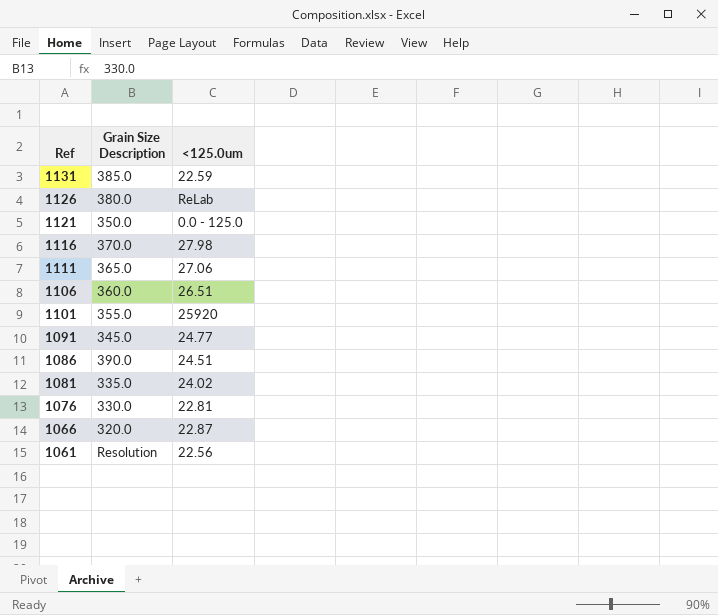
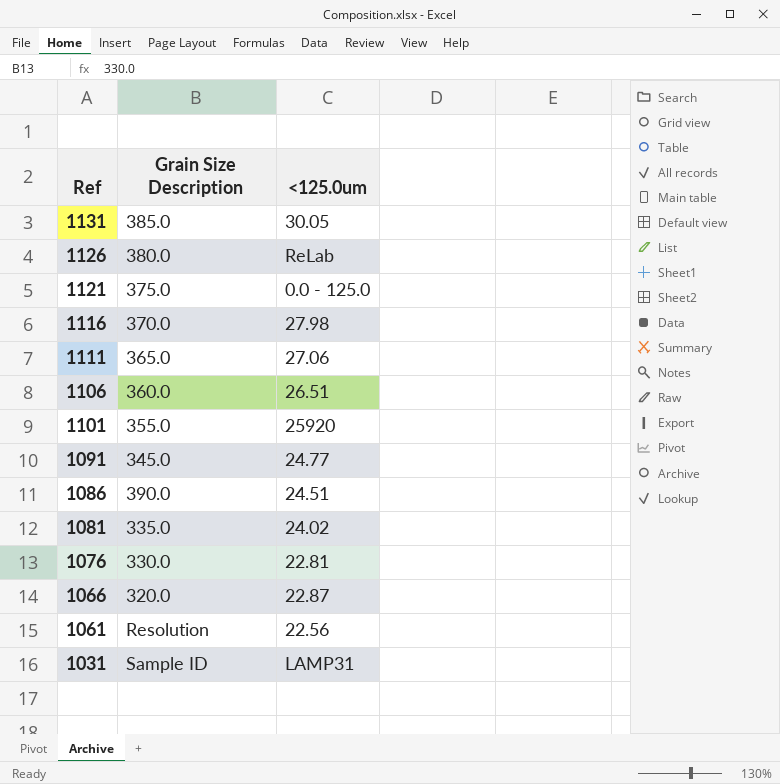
1131 | <125.0um: 22.59 -> 30.05
1121 | Grain Size Description: 350.0 -> 375.0
row 1031: none -> Sample ID | LAMP31

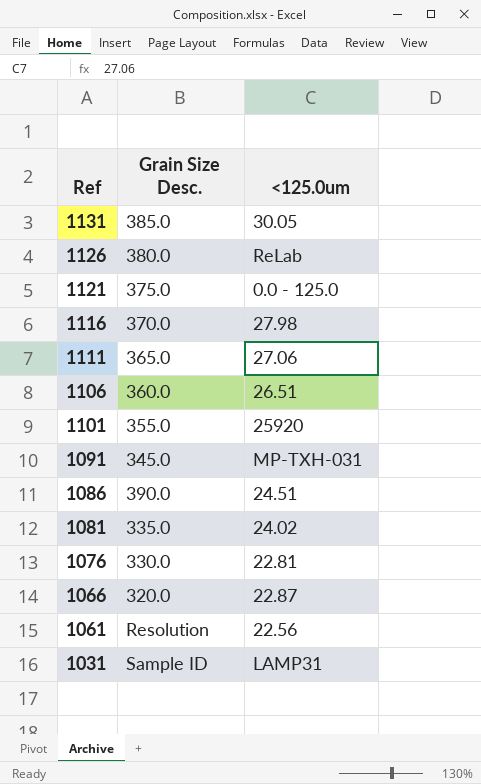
column name: Grain Size Description -> Grain Size Desc.
1091 | <125.0um: 24.77 -> MP-TXH-031

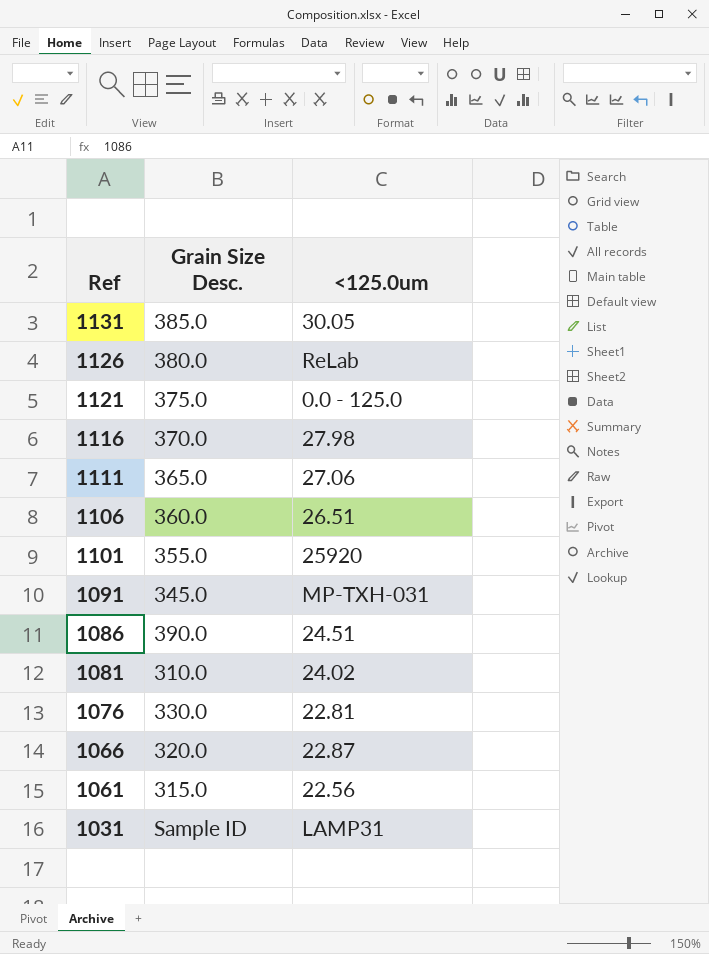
1081 | Grain Size Desc.: 335.0 -> 310.0
1061 | Grain Size Desc.: Resolution -> 315.0

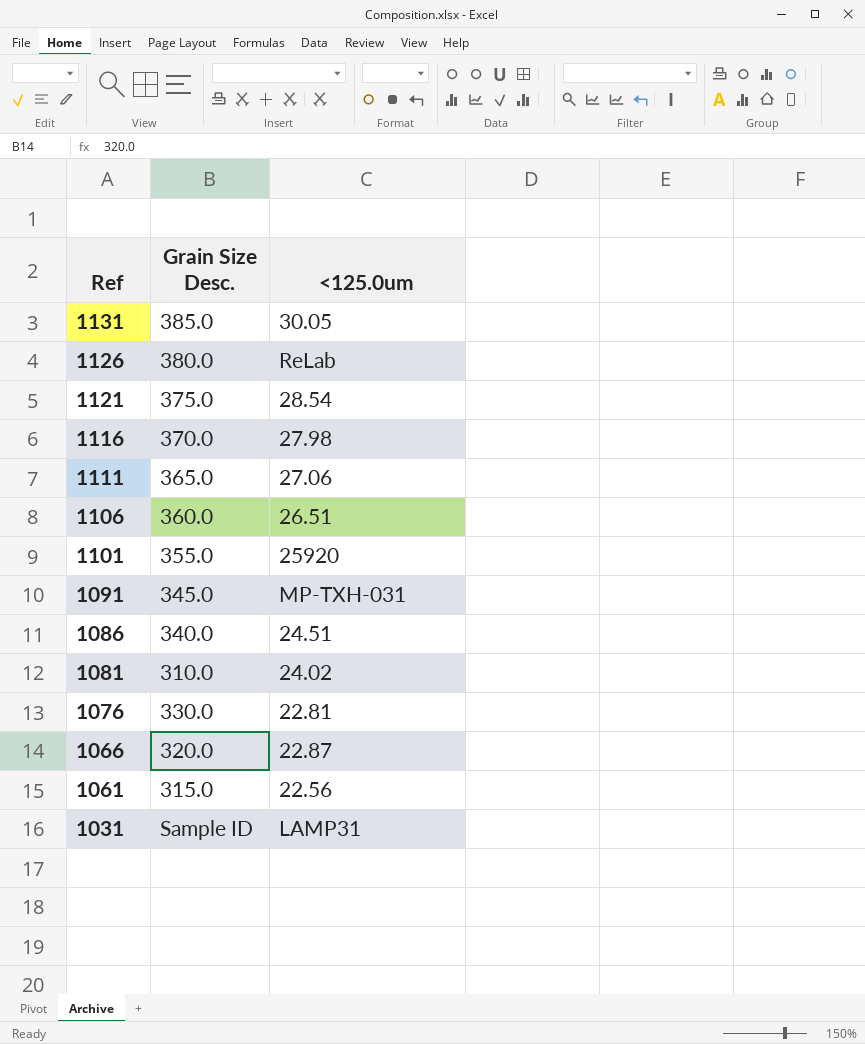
1121 | <125.0um: 0.0 - 125.0 -> 28.54
1086 | Grain Size Desc.: 390.0 -> 340.0

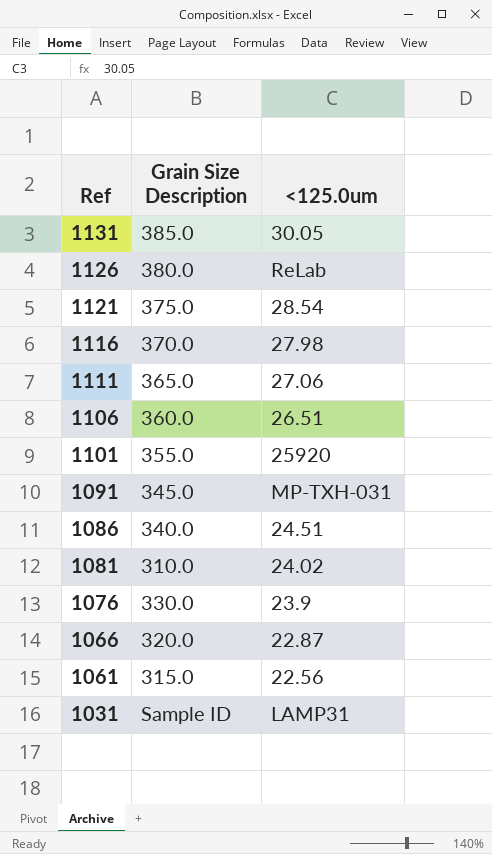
column name: Grain Size Desc. -> Grain Size Description
1076 | <125.0um: 22.81 -> 23.9

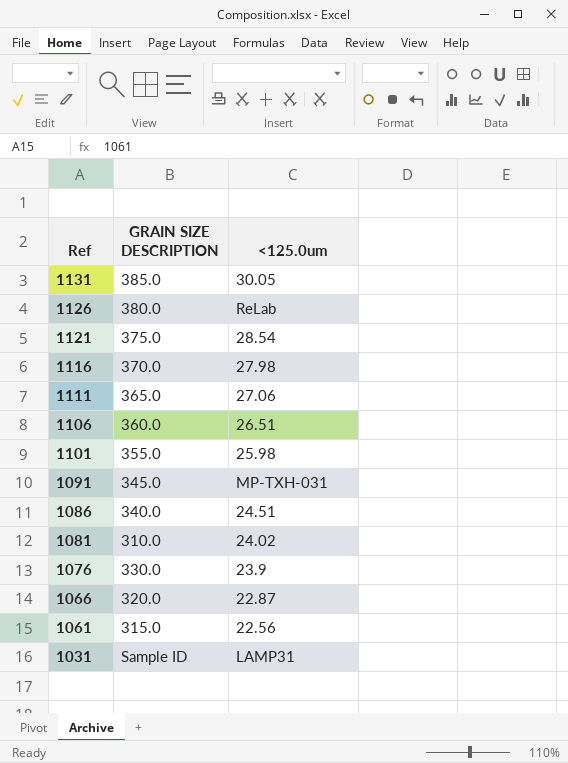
column name: Grain Size Description -> GRAIN SIZE DESCRIPTION
1101 | <125.0um: 25920 -> 25.98

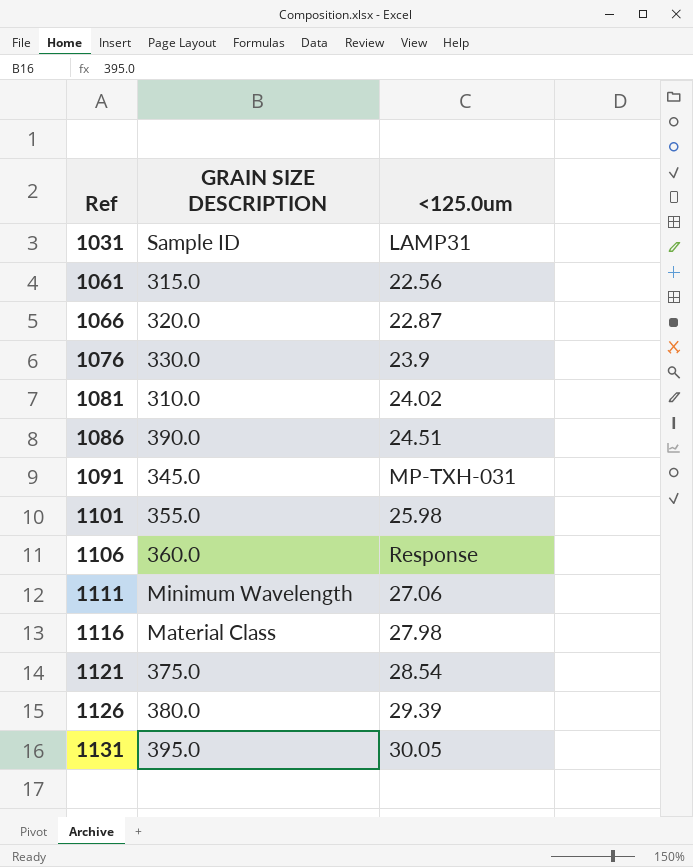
row order: Ref descending -> Ref ascending
1086 | GRAIN SIZE DESCRIPTION: 340.0 -> 390.0
1106 | <125.0um: 26.51 -> Response
1111 | GRAIN SIZE DESCRIPTION: 365.0 -> Minimum Wavelength
1116 | GRAIN SIZE DESCRIPTION: 370.0 -> Material Class
1126 | <125.0um: ReLab -> 29.39
1131 | GRAIN SIZE DESCRIPTION: 385.0 -> 395.0

